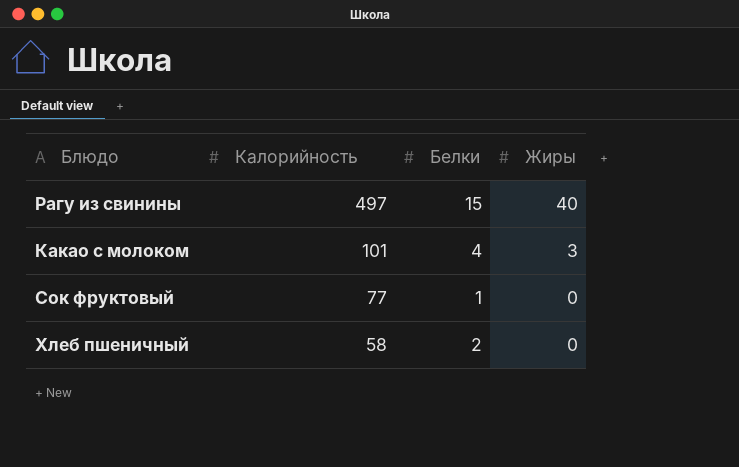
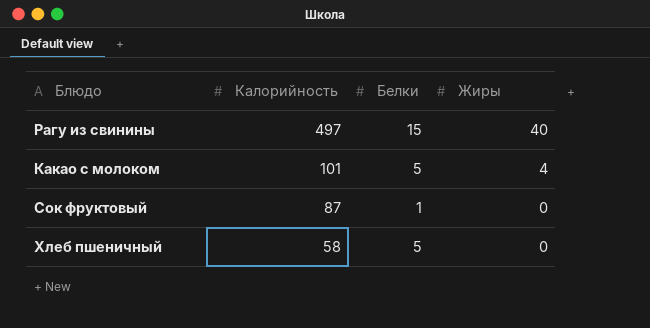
Какао с молоком | Белки: 4 -> 5
Какао с молоком | Жиры: 3 -> 4
Сок фруктовый | Калорийность: 77 -> 87
Хлеб пшеничный | Белки: 2 -> 5

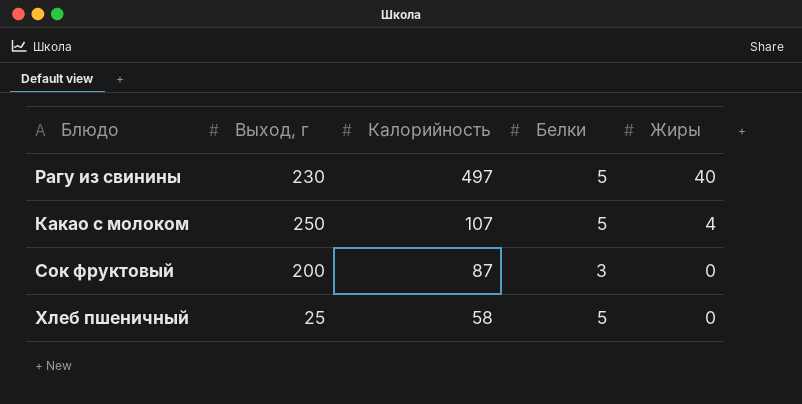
column Выход, г | position: none -> 2
Рагу из свинины | Белки: 15 -> 5
Какао с молоком | Калорийность: 101 -> 107
Сок фруктовый | Белки: 1 -> 3

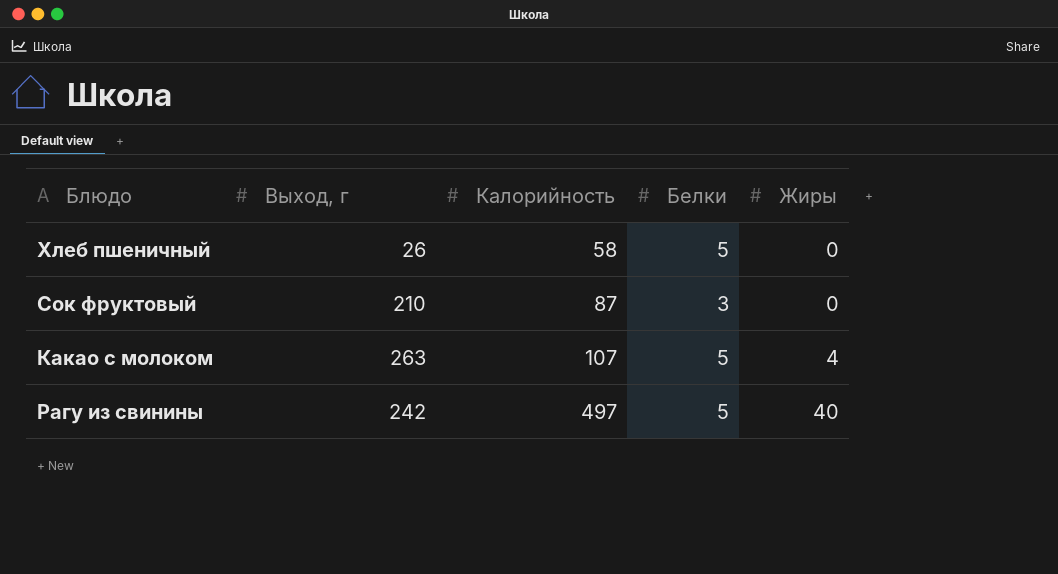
row order: Калорийность descending -> Калорийность ascending
Хлеб пшеничный | Выход, г: 25 -> 26
Сок фруктовый | Выход, г: 200 -> 210
Какао с молоком | Выход, г: 250 -> 263
Рагу из свинины | Выход, г: 230 -> 242

